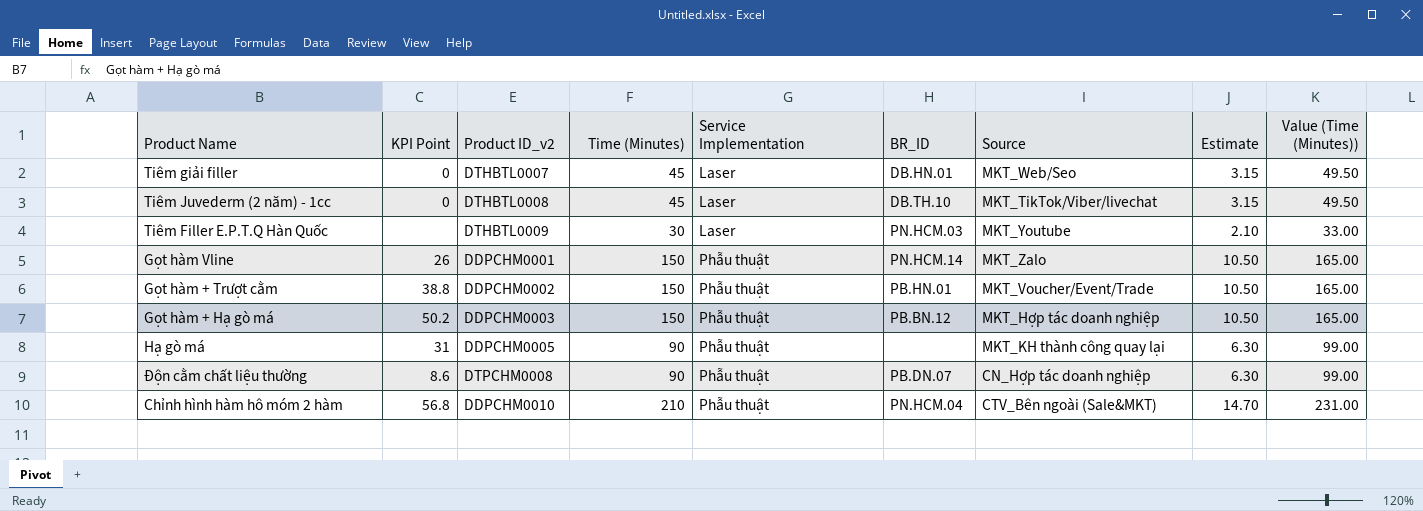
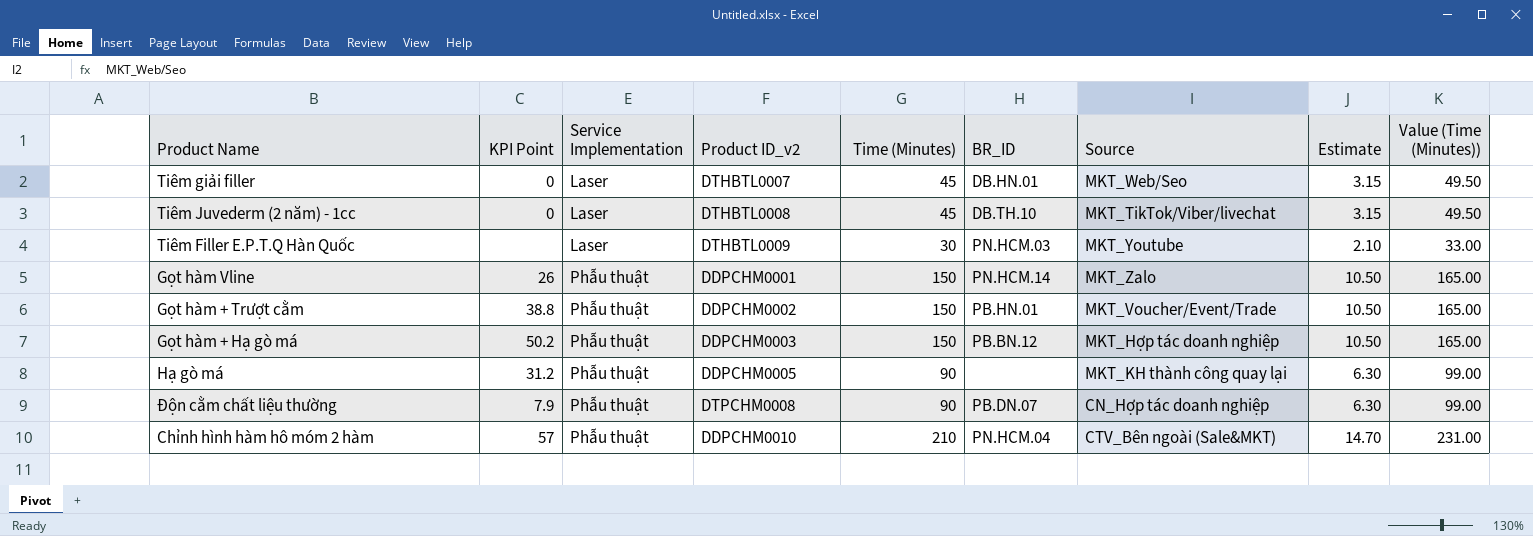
column Service Implementation | position: 5 -> 3
Hạ gò má | KPI Point: 31 -> 31.2
Độn cằm chất liệu thường | KPI Point: 8.6 -> 7.9
Chỉnh hình hàm hô móm 2 hàm | KPI Point: 56.8 -> 57

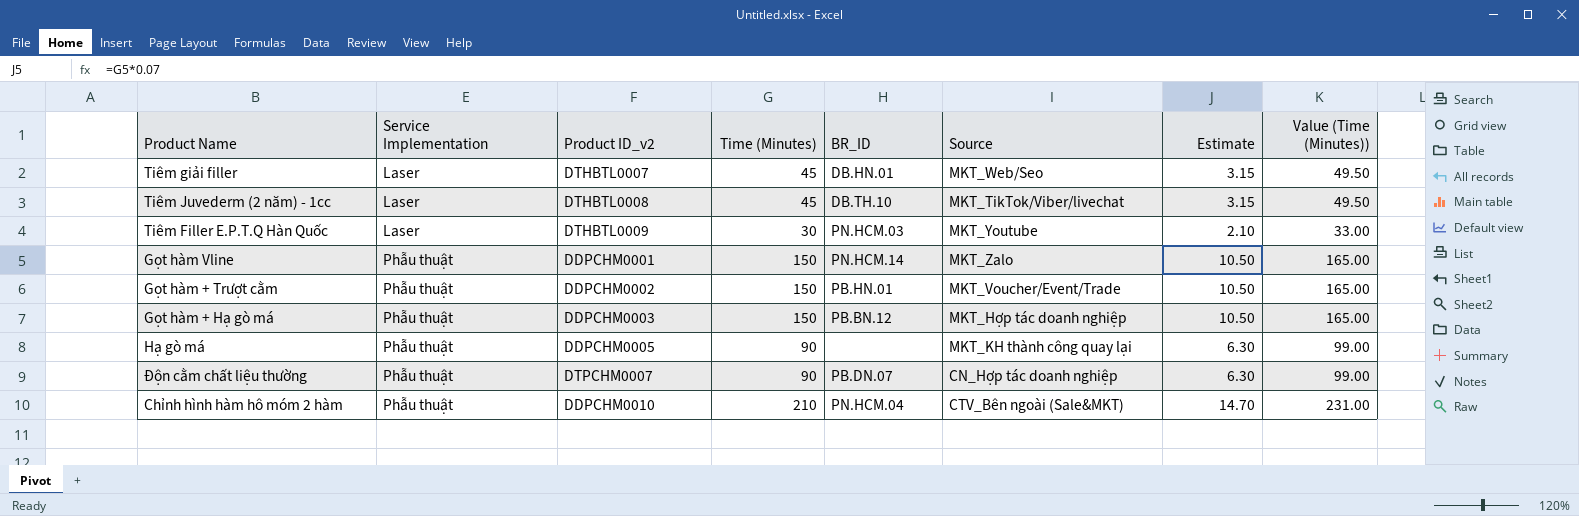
column KPI Point | position: 2 -> none
Độn cằm chất liệu thường | Product ID_v2: DTPCHM0008 -> DTPCHM0007

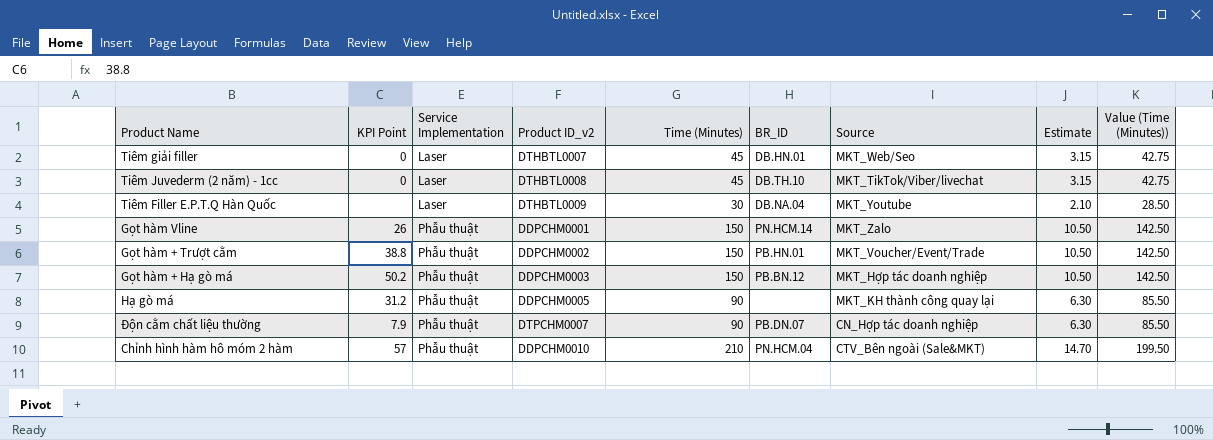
column KPI Point | position: none -> 2
column Value (Time (Minutes)) | formula: [Time (Minutes)] * 1.1 -> [Time (Minutes)] * 0.95
Tiêm Filler E.P.T.Q Hàn Quốc | BR_ID: PN.HCM.03 -> DB.NA.04

